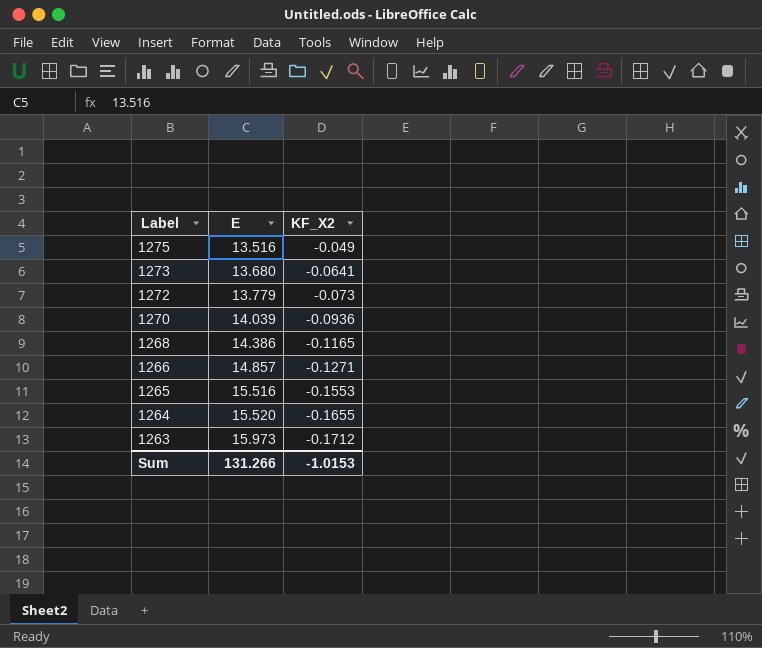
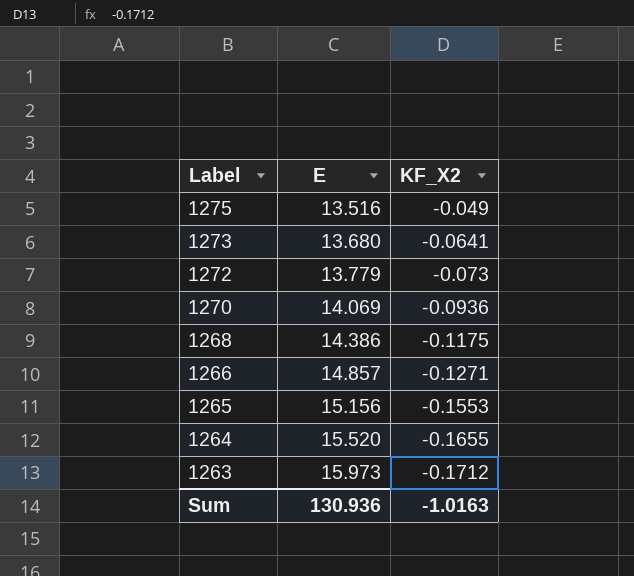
1270 | E: 14.039 -> 14.069
1268 | KF_X2: -0.1165 -> -0.1175
1265 | E: 15.516 -> 15.156
Sum | E: 131.266 -> 130.936
Sum | KF_X2: -1.0153 -> -1.0163

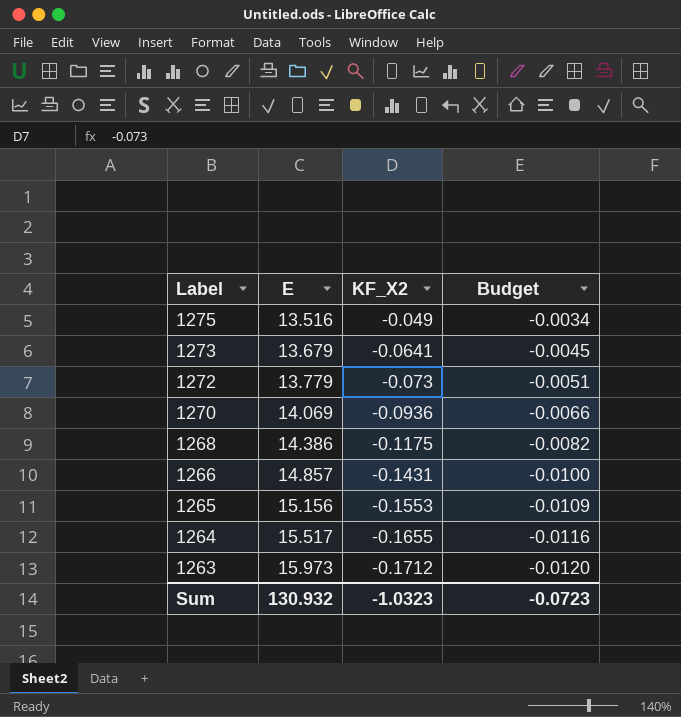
column Budget | formula: none -> [KF_X2] * 0.07
1273 | E: 13.680 -> 13.679
1266 | KF_X2: -0.1271 -> -0.1431
1264 | E: 15.520 -> 15.517
Sum | E: 130.936 -> 130.932
Sum | KF_X2: -1.0163 -> -1.0323

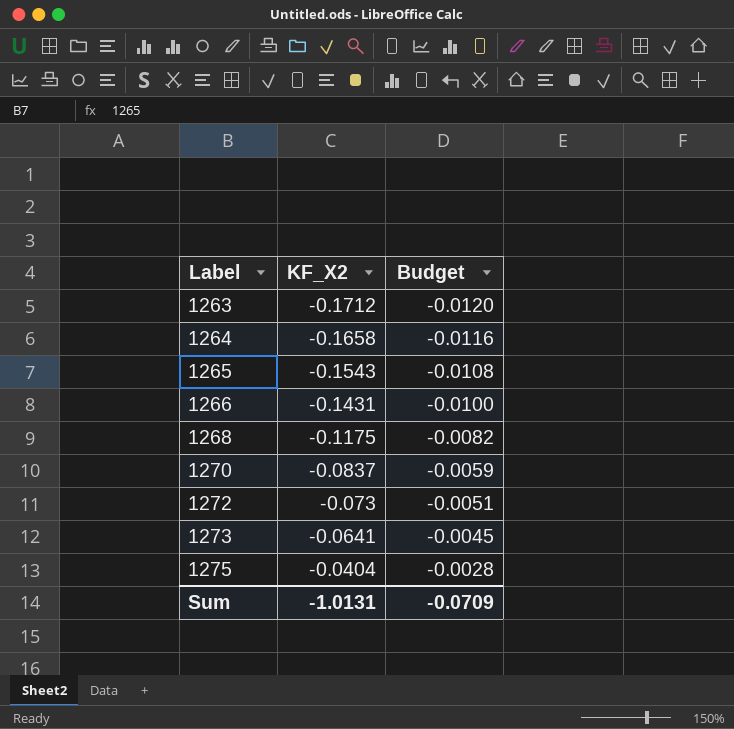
row order: Label descending -> Label ascending
column E | position: 2 -> none
1264 | KF_X2: -0.1655 -> -0.1658
1265 | KF_X2: -0.1553 -> -0.1543
1265 | Budget: -0.0109 -> -0.0108
1270 | KF_X2: -0.0936 -> -0.0837
1270 | Budget: -0.0066 -> -0.0059
1275 | KF_X2: -0.049 -> -0.0404
1275 | Budget: -0.0034 -> -0.0028
Sum | KF_X2: -1.0323 -> -1.0131
Sum | Budget: -0.0723 -> -0.0709

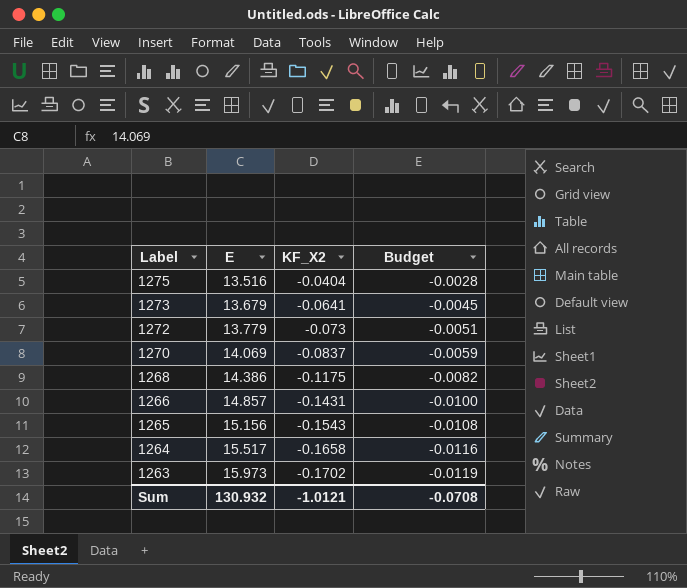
row order: Label ascending -> Label descending
column E | position: none -> 2
1263 | KF_X2: -0.1712 -> -0.1702
1263 | Budget: -0.0120 -> -0.0119
Sum | KF_X2: -1.0131 -> -1.0121
Sum | Budget: -0.0709 -> -0.0708

